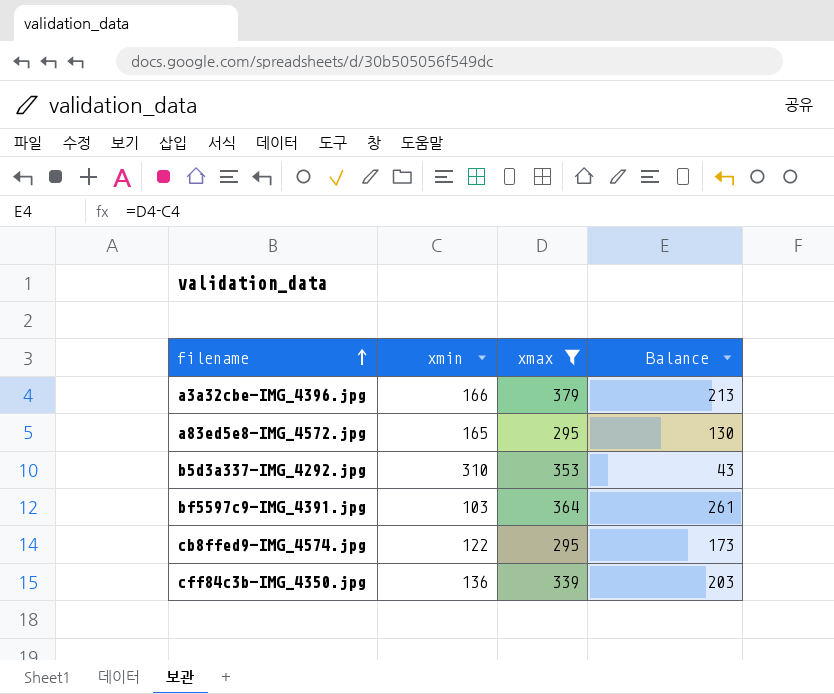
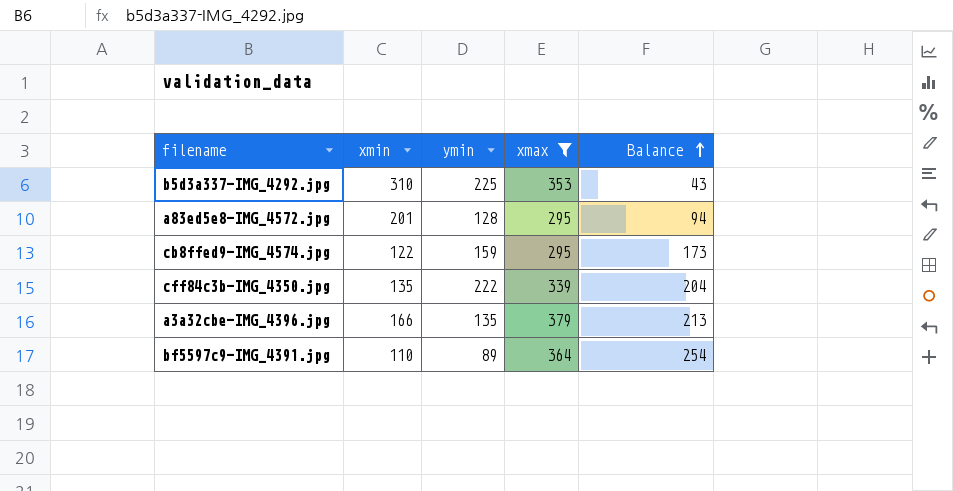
row order: filename ascending -> Balance ascending
column ymin | position: none -> 3
a83ed5e8-IMG_4572.jpg | xmin: 165 -> 201
a83ed5e8-IMG_4572.jpg | Balance: 130 -> 94
cff84c3b-IMG_4350.jpg | xmin: 136 -> 135
cff84c3b-IMG_4350.jpg | Balance: 203 -> 204
bf5597c9-IMG_4391.jpg | xmin: 103 -> 110
bf5597c9-IMG_4391.jpg | Balance: 261 -> 254

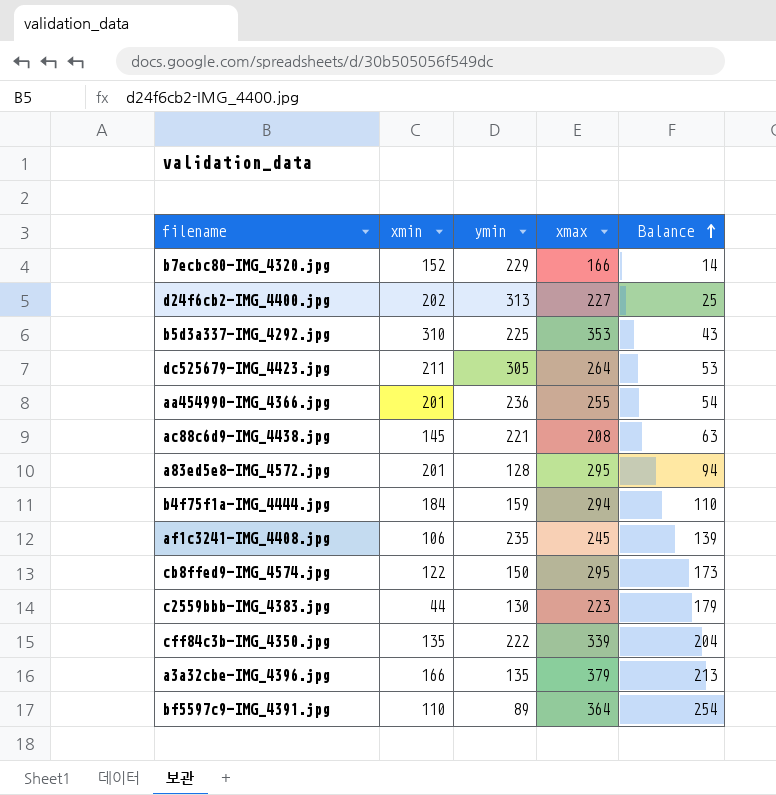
filter: xmax >= 295 -> none
cb8ffed9-IMG_4574.jpg | ymin: 159 -> 150

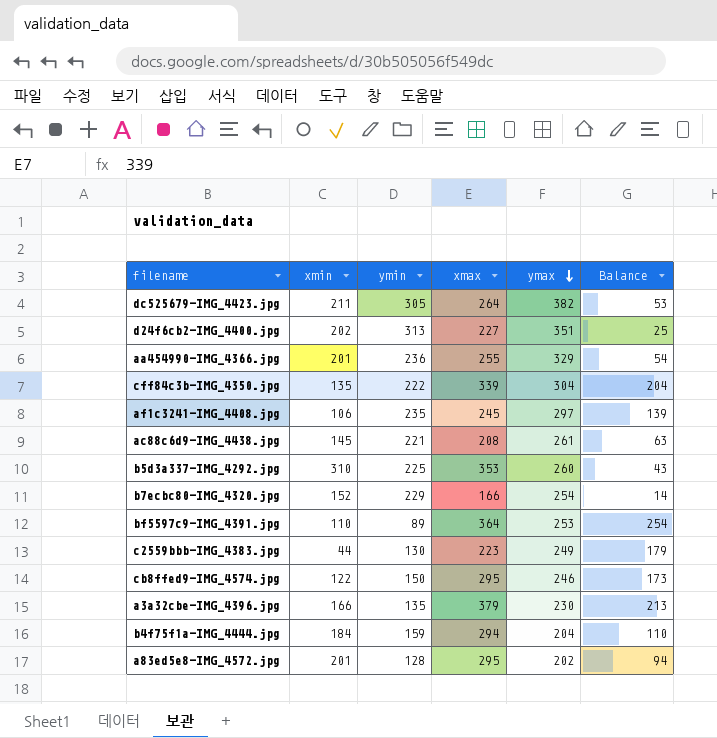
row order: Balance ascending -> ymax descending
column ymax | position: none -> 5

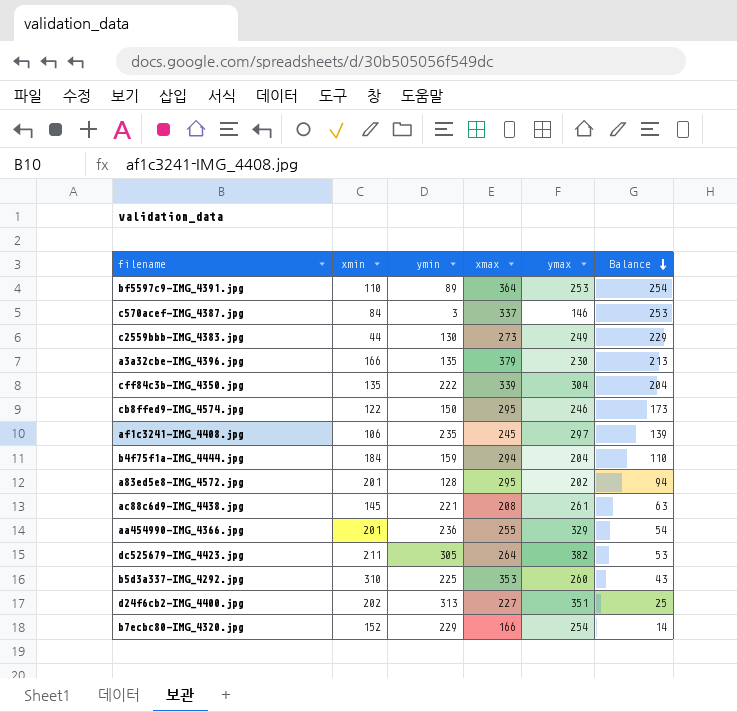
row order: ymax descending -> Balance descending
row c570acef-IMG_4387.jpg: none -> 84 | 3 | 337 | 146 | 253
c2559bbb-IMG_4383.jpg | xmax: 223 -> 273
c2559bbb-IMG_4383.jpg | Balance: 179 -> 229

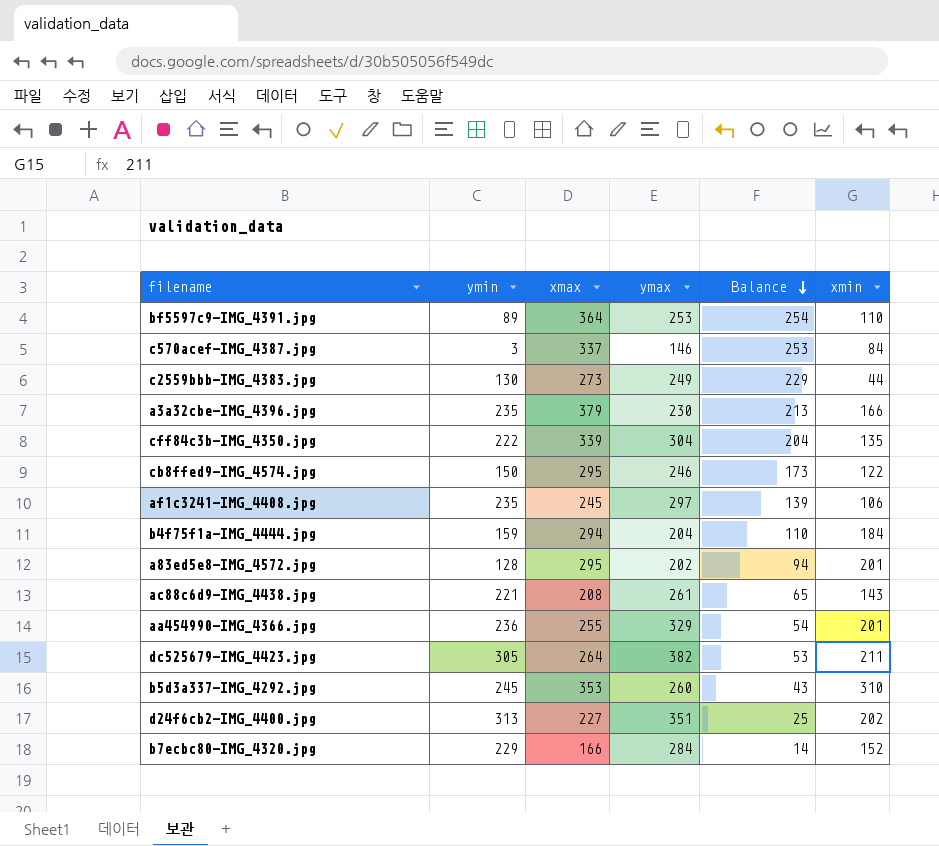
column xmin | position: 2 -> 6
a3a32cbe-IMG_4396.jpg | ymin: 135 -> 235
ac88c6d9-IMG_4438.jpg | Balance: 63 -> 65
ac88c6d9-IMG_4438.jpg | xmin: 145 -> 143
b5d3a337-IMG_4292.jpg | ymin: 225 -> 245
b7ecbc80-IMG_4320.jpg | ymax: 254 -> 284

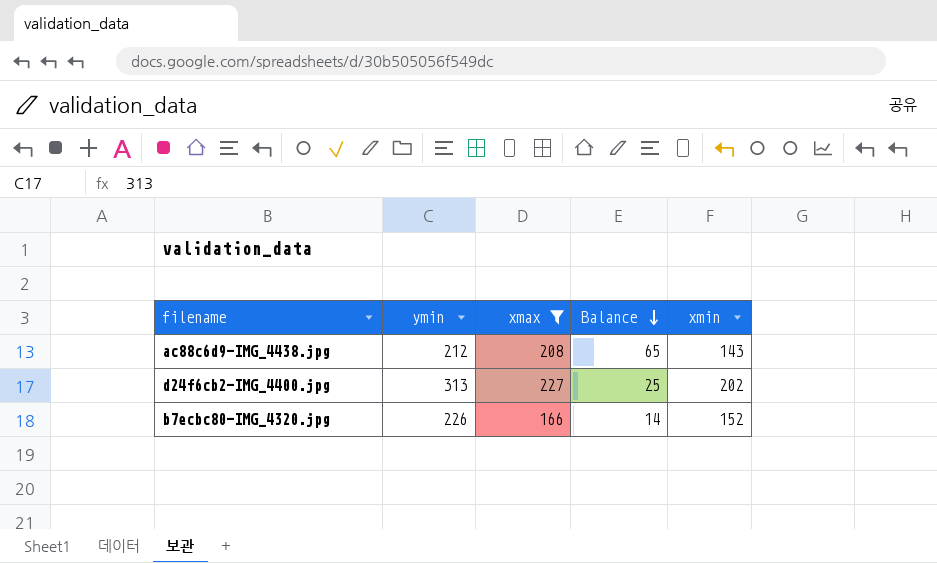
filter: none -> xmax <= 227
column ymax | position: 4 -> none
ac88c6d9-IMG_4438.jpg | ymin: 221 -> 212
b7ecbc80-IMG_4320.jpg | ymin: 229 -> 226

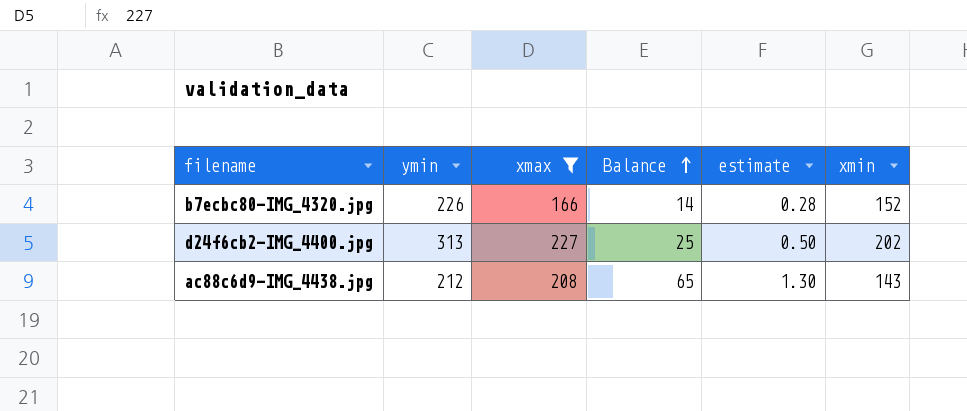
row order: Balance descending -> Balance ascending
column estimate | formula: none -> [Balance] * 0.02

